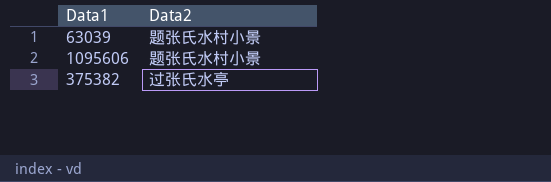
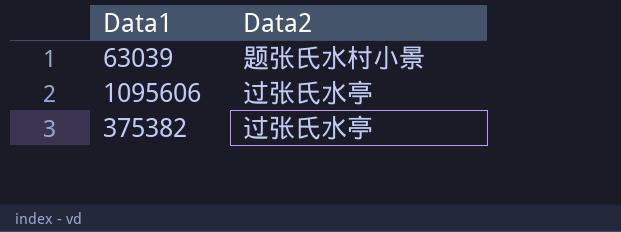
1095606 | Data2: 题张氏水村小景 -> 过张氏水亭

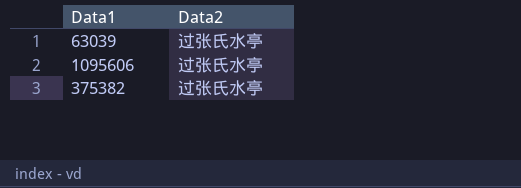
63039 | Data2: 题张氏水村小景 -> 过张氏水亭

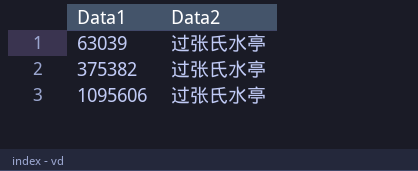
row order: none -> Data1 ascending

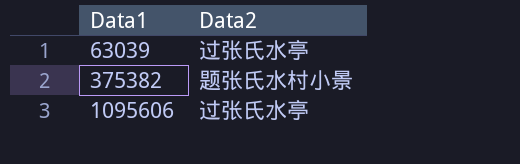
375382 | Data2: 过张氏水亭 -> 题张氏水村小景

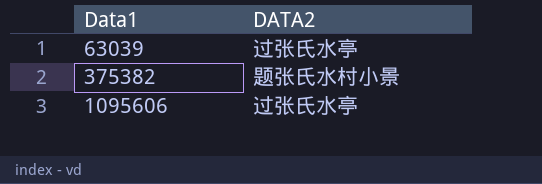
column name: Data2 -> DATA2

